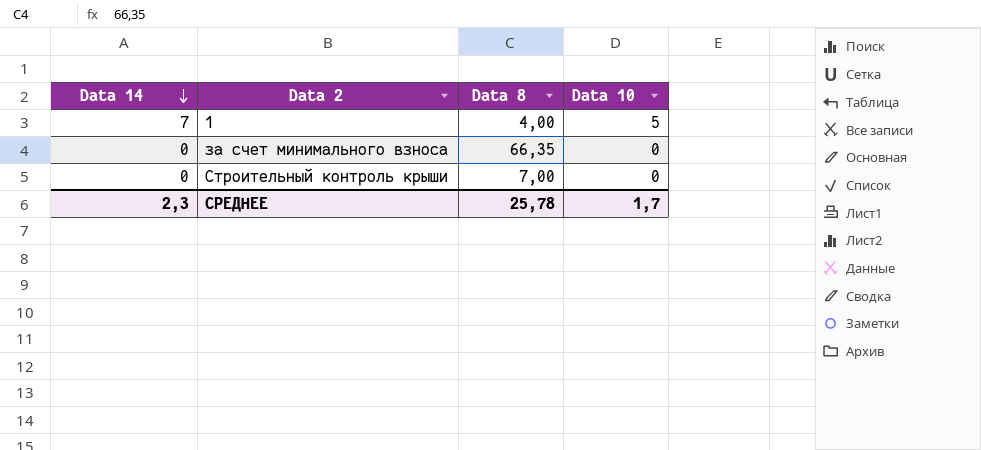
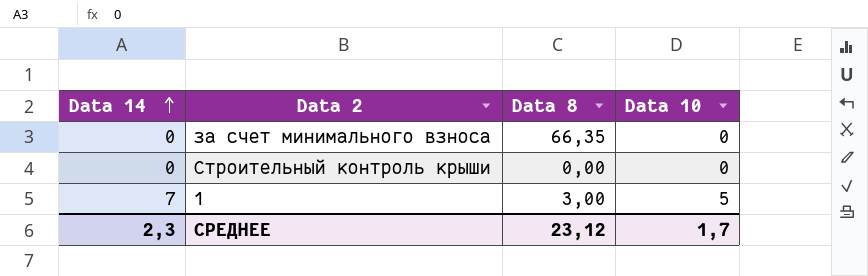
row order: Data 14 descending -> Data 14 ascending
Строительный контроль крыши | Data 8: 7,00 -> 0,00
1 | Data 8: 4,00 -> 3,00
СРЕДНЕЕ | Data 8: 25,78 -> 23,12

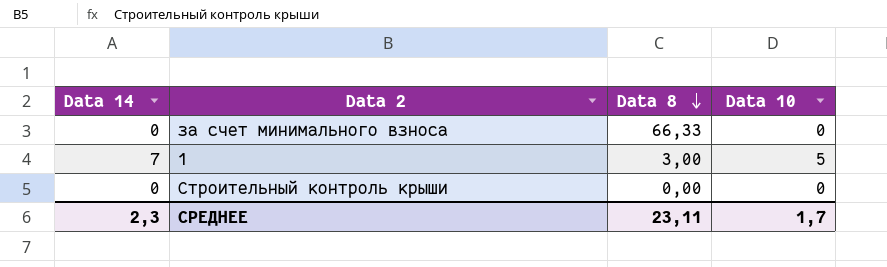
row order: Data 14 ascending -> Data 8 descending
за счет минимального взноса | Data 8: 66,35 -> 66,33
СРЕДНЕЕ | Data 8: 23,12 -> 23,11

